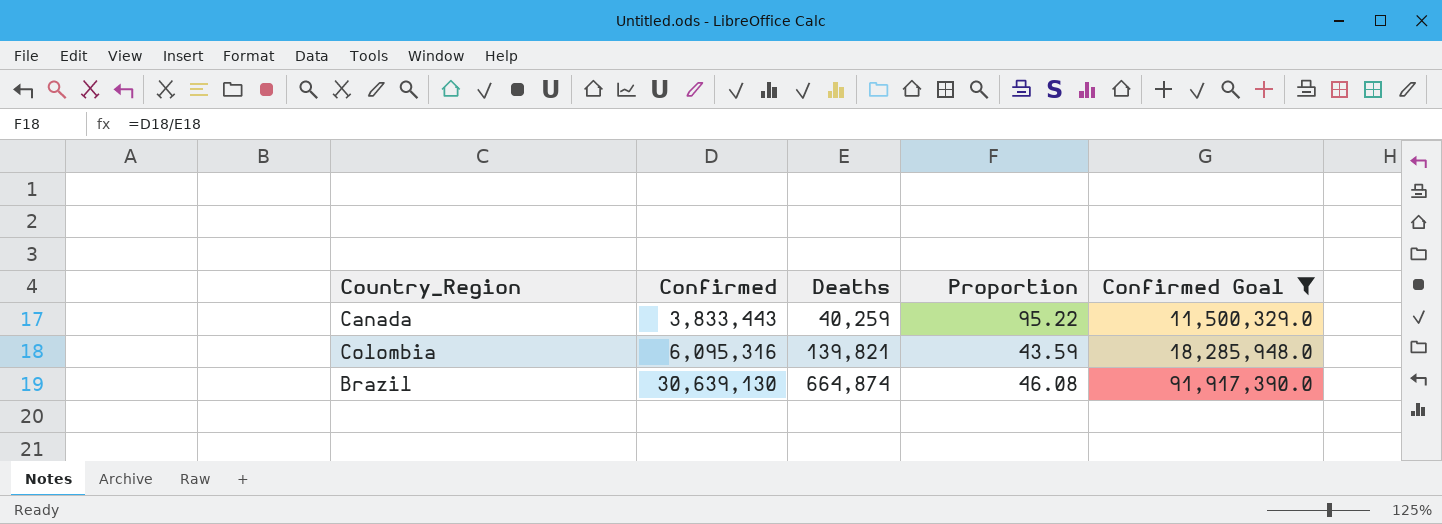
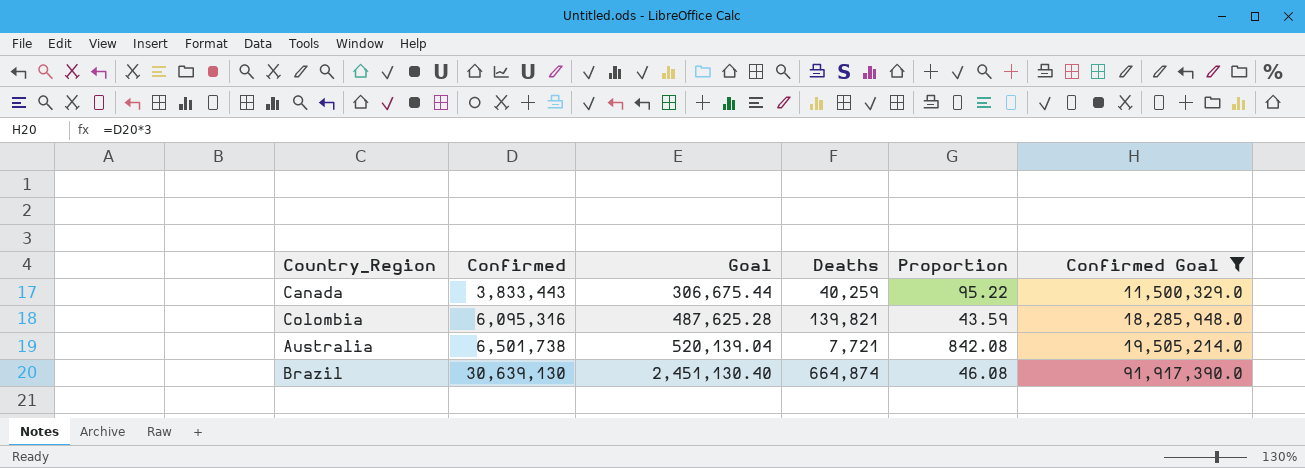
column Goal | formula: none -> [Confirmed] * 0.08
row Australia: none -> 6,501,738 | 520,139.04 | 7,721 | 842.08 | 19,505,214.0

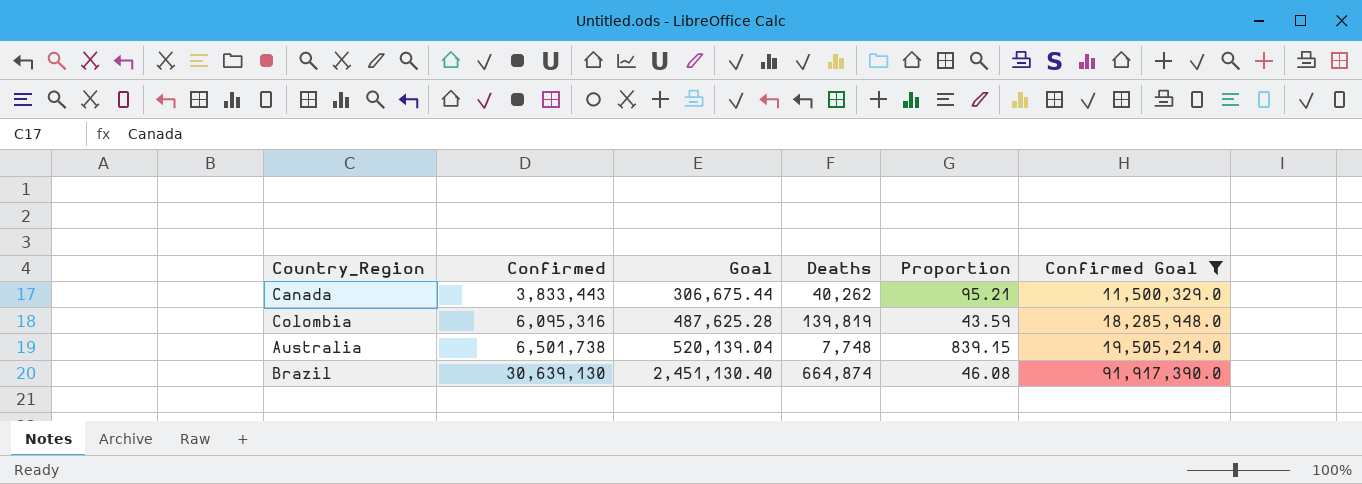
Canada | Deaths: 40,259 -> 40,262
Canada | Proportion: 95.22 -> 95.21
Colombia | Deaths: 139,821 -> 139,819
Australia | Deaths: 7,721 -> 7,748
Australia | Proportion: 842.08 -> 839.15

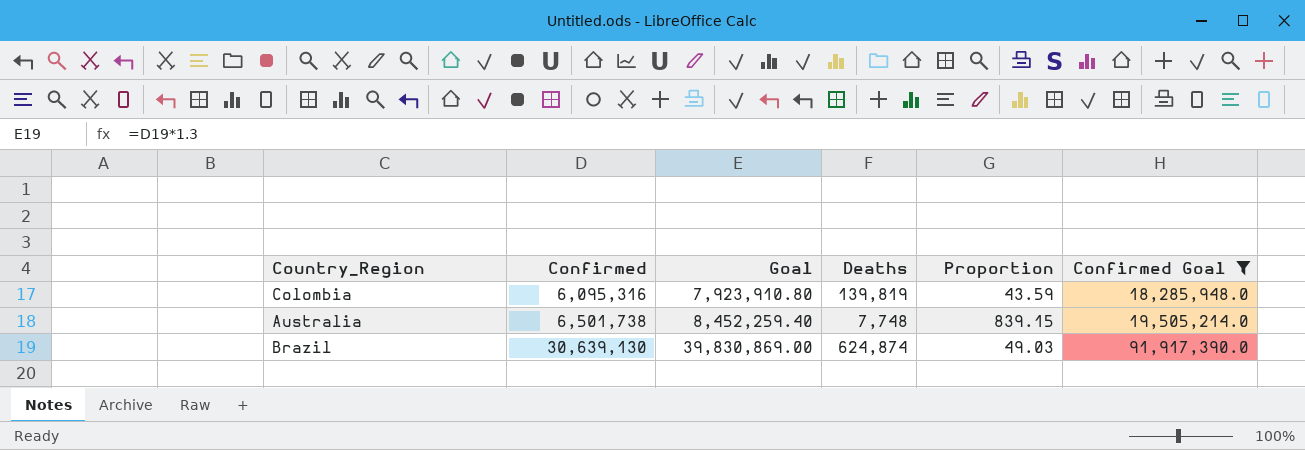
column Goal | formula: [Confirmed] * 0.08 -> [Confirmed] * 1.3
row Canada: 3,833,443 | 306,675.44 | 40,262 | 95.21 | 11,500,329.0 -> none
Brazil | Deaths: 664,874 -> 624,874
Brazil | Proportion: 46.08 -> 49.03

